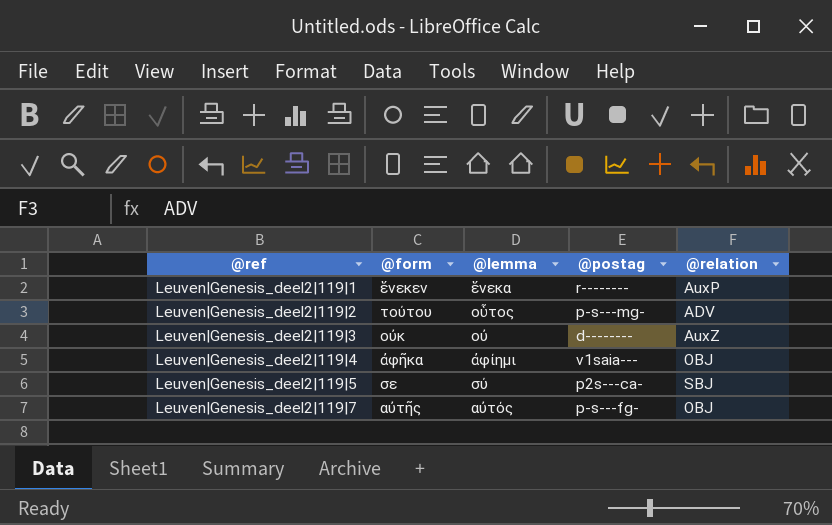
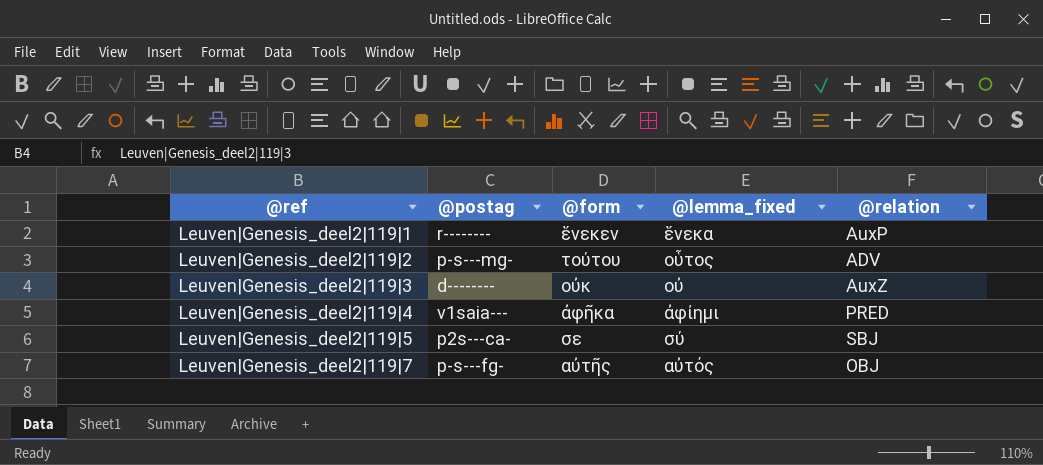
column @postag | position: 4 -> 2
column name: @lemma -> @lemma_fixed
Leuven|Genesis_deel2|119|4 | @relation: OBJ -> PRED

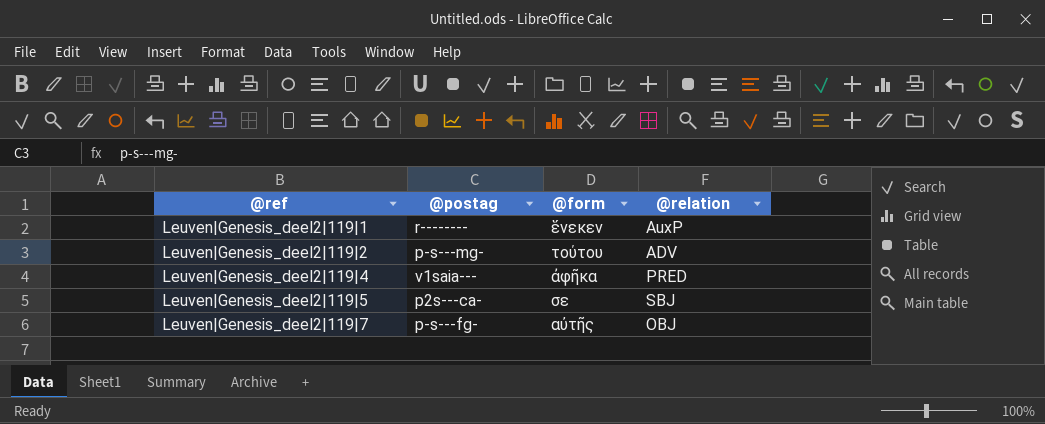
column @lemma_fixed | position: 4 -> none
row Leuven|Genesis_deel2|119|3: d-------- | οὐκ | οὐ | AuxZ -> none

